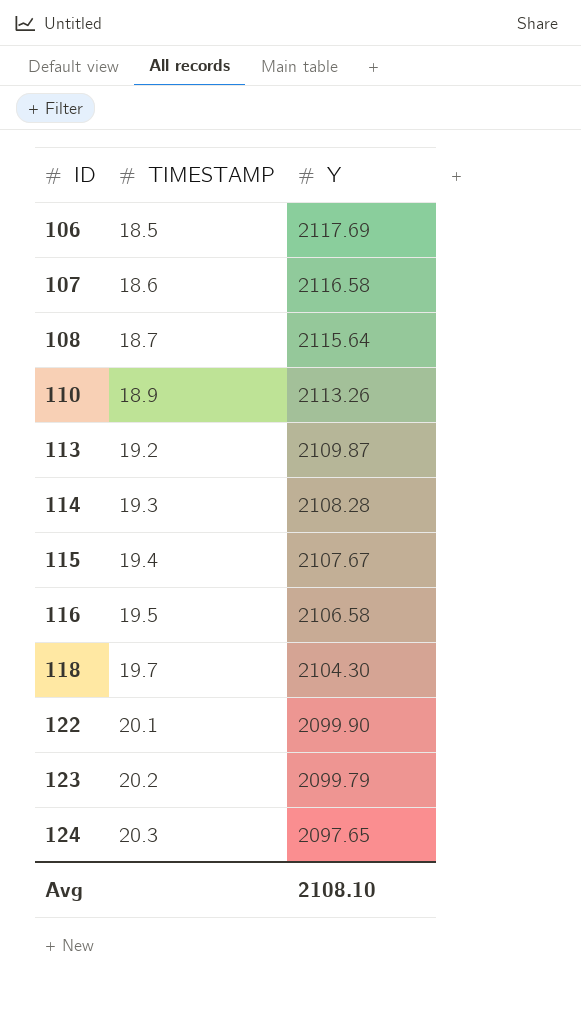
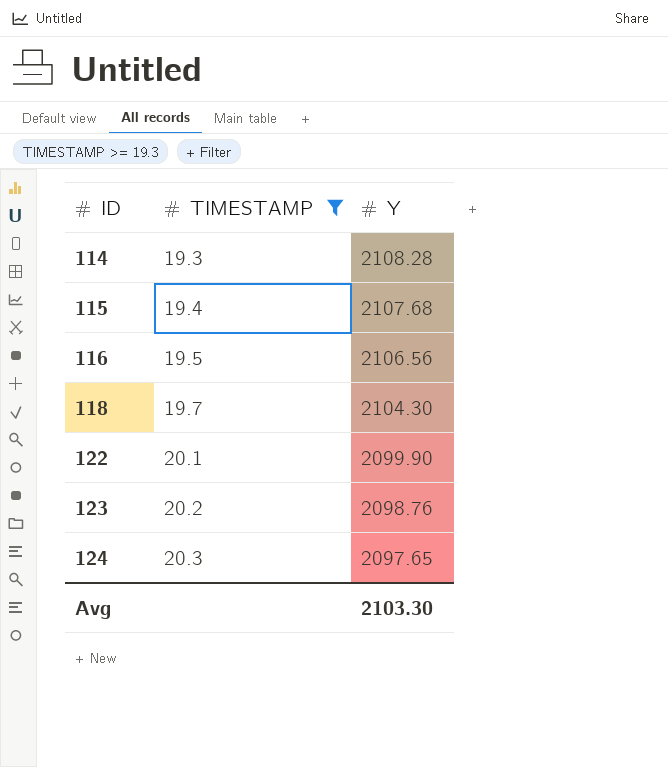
filter: none -> TIMESTAMP >= 19.3
115 | Y: 2107.67 -> 2107.68
116 | Y: 2106.58 -> 2106.56
123 | Y: 2099.79 -> 2098.76
Avg | Y: 2108.10 -> 2103.30

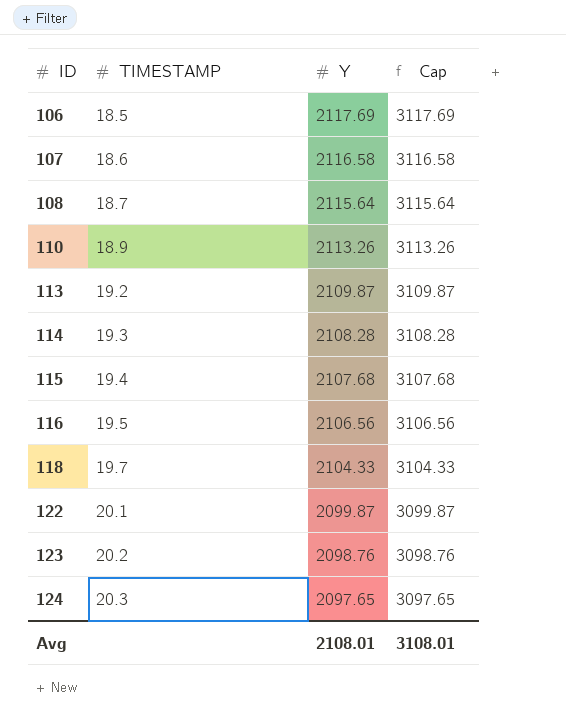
filter: TIMESTAMP >= 19.3 -> none
column Cap | formula: none -> [Y] + 1000
118 | Y: 2104.30 -> 2104.33
122 | Y: 2099.90 -> 2099.87
Avg | Y: 2103.30 -> 2108.01

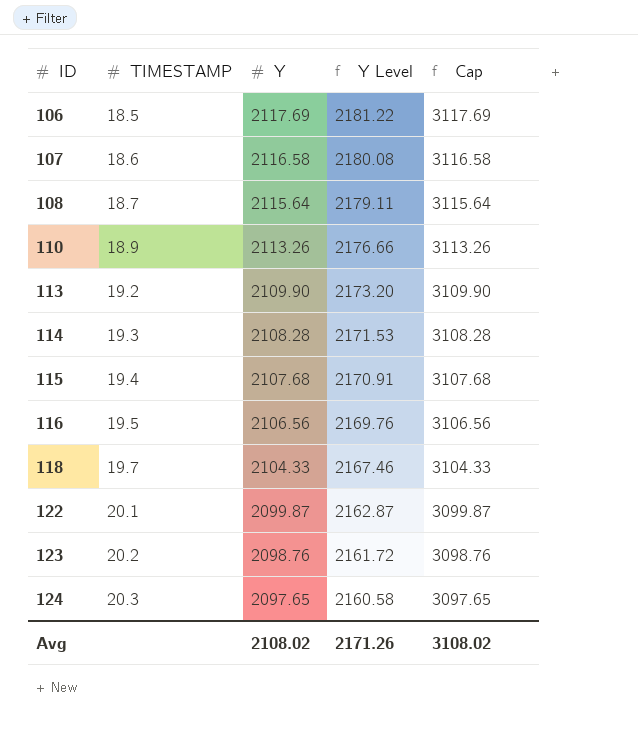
column Y Level | formula: none -> [Y] * 1.03
113 | Y: 2109.87 -> 2109.90
113 | Cap: 3109.87 -> 3109.90
Avg | Y: 2108.01 -> 2108.02
Avg | Cap: 3108.01 -> 3108.02

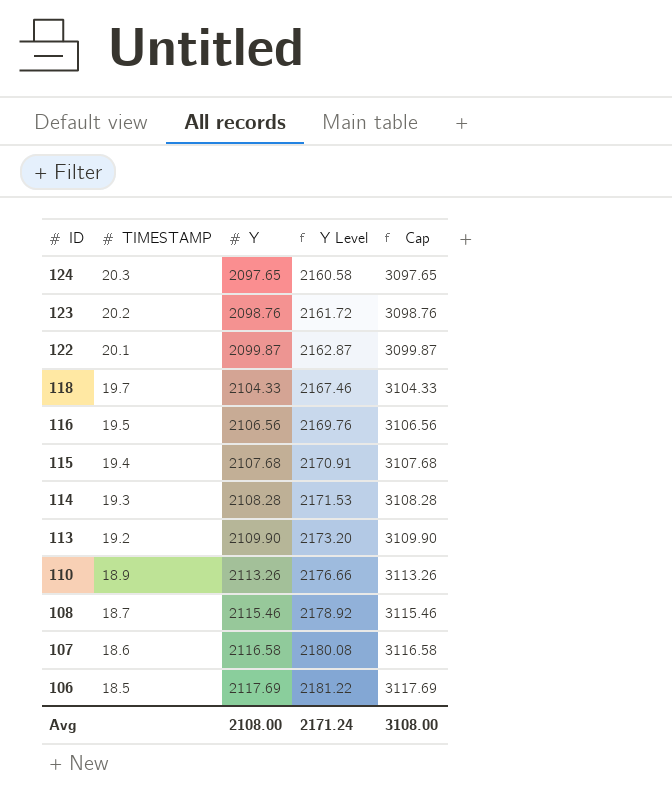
row order: ID ascending -> ID descending
108 | Y: 2115.64 -> 2115.46
108 | Y Level: 2179.11 -> 2178.92
108 | Cap: 3115.64 -> 3115.46
Avg | Y: 2108.02 -> 2108.00
Avg | Y Level: 2171.26 -> 2171.24
Avg | Cap: 3108.02 -> 3108.00

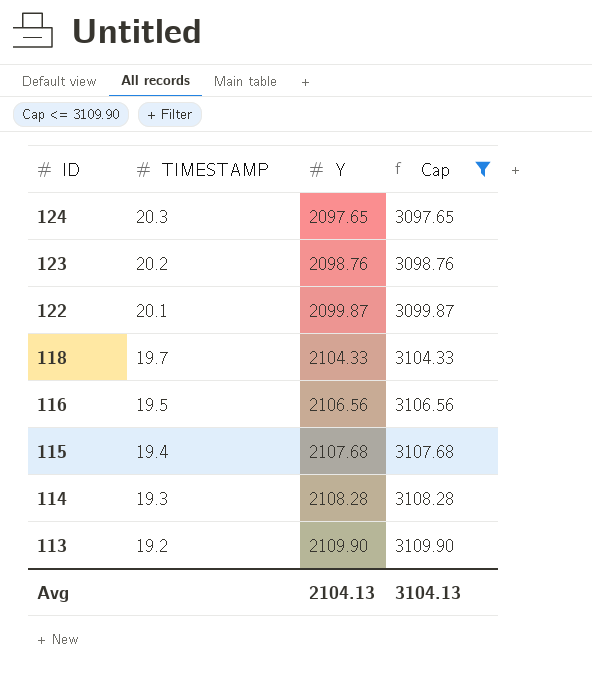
filter: none -> Cap <= 3109.90
column Y Level | formula: [Y] * 1.03 -> none
Avg | Y: 2108.00 -> 2104.13
Avg | Cap: 3108.00 -> 3104.13

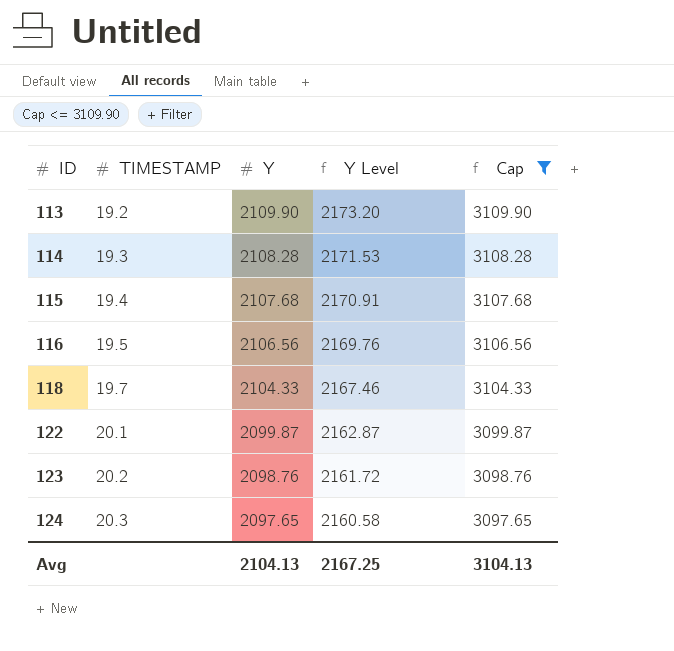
row order: ID descending -> ID ascending
column Y Level | formula: none -> [Y] * 1.03

